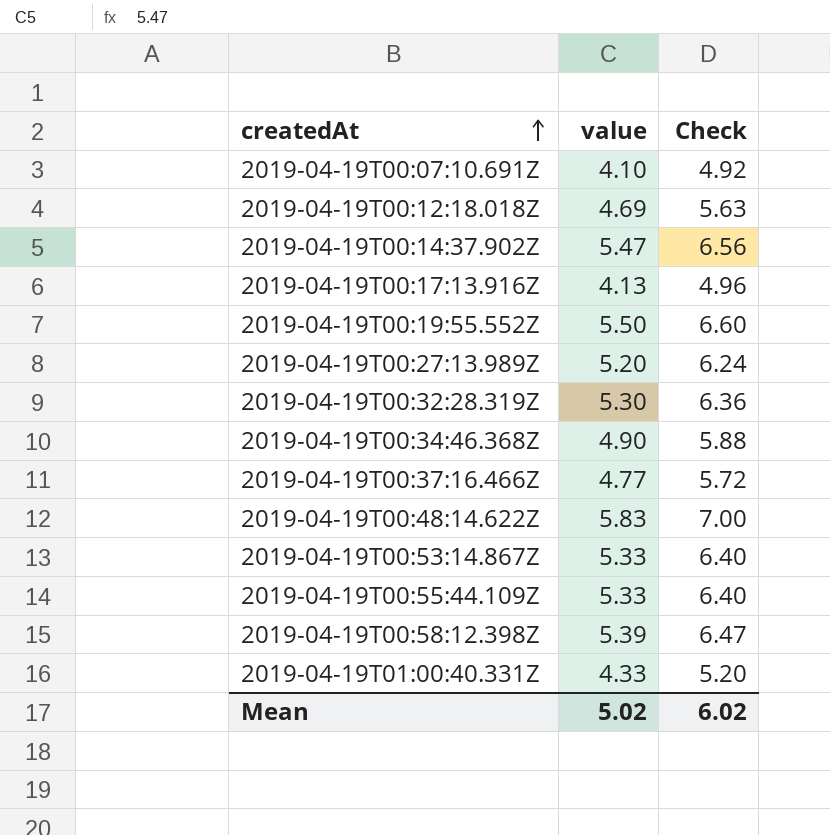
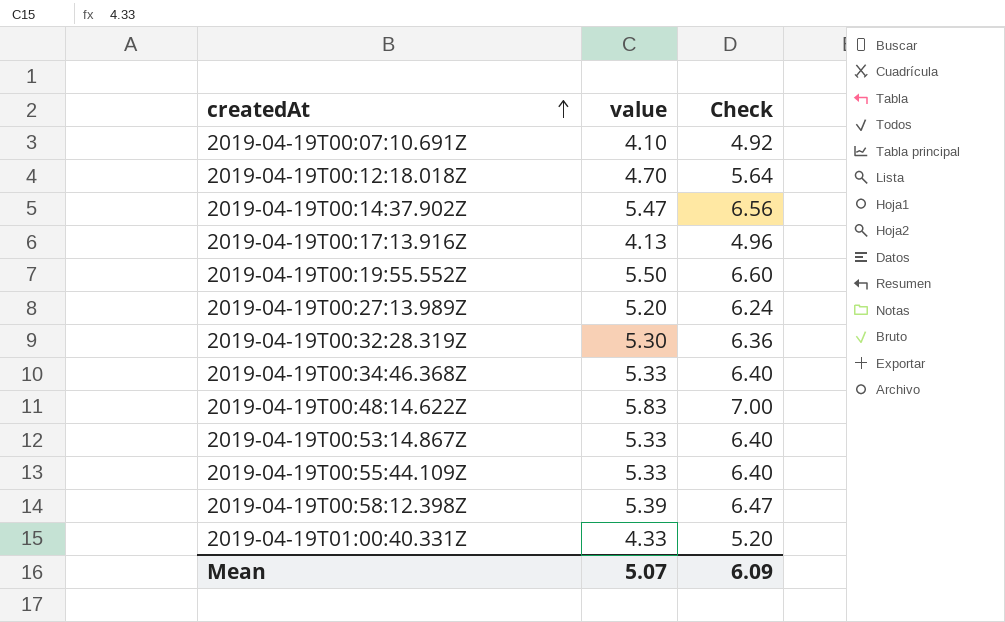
row 2019-04-19T00:37:16.466Z: 4.77 | 5.72 -> none
2019-04-19T00:12:18.018Z | value: 4.69 -> 4.70
2019-04-19T00:12:18.018Z | Check: 5.63 -> 5.64
2019-04-19T00:34:46.368Z | value: 4.90 -> 5.33
2019-04-19T00:34:46.368Z | Check: 5.88 -> 6.40
Mean | value: 5.02 -> 5.07
Mean | Check: 6.02 -> 6.09

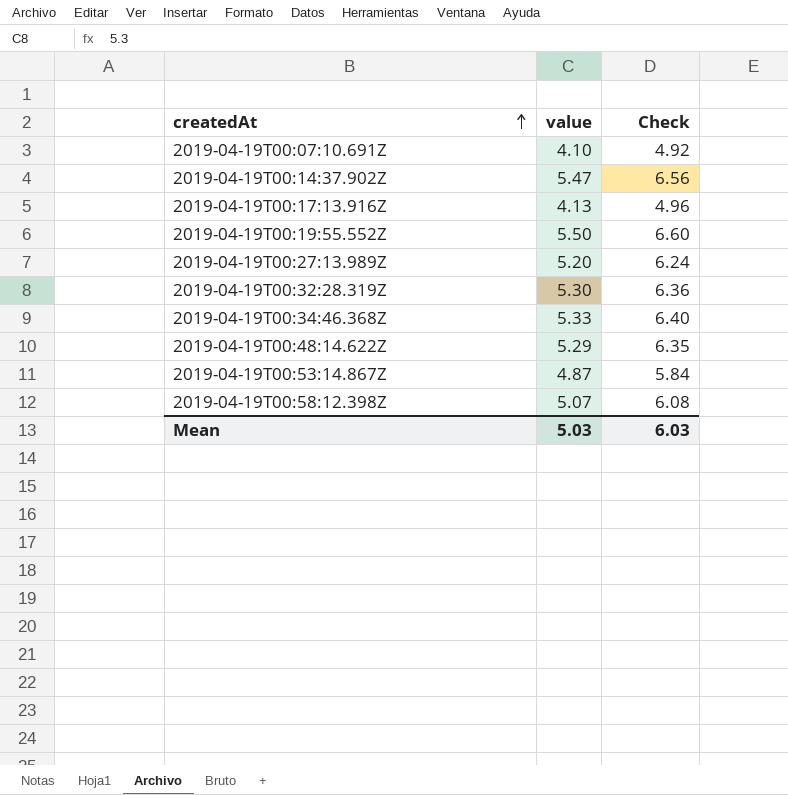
row 2019-04-19T00:12:18.018Z: 4.70 | 5.64 -> none
row 2019-04-19T00:55:44.109Z: 5.33 | 6.40 -> none
row 2019-04-19T01:00:40.331Z: 4.33 | 5.20 -> none
2019-04-19T00:48:14.622Z | value: 5.83 -> 5.29
2019-04-19T00:48:14.622Z | Check: 7.00 -> 6.35
2019-04-19T00:53:14.867Z | value: 5.33 -> 4.87
2019-04-19T00:53:14.867Z | Check: 6.40 -> 5.84
2019-04-19T00:58:12.398Z | value: 5.39 -> 5.07
2019-04-19T00:58:12.398Z | Check: 6.47 -> 6.08
Mean | value: 5.07 -> 5.03
Mean | Check: 6.09 -> 6.03

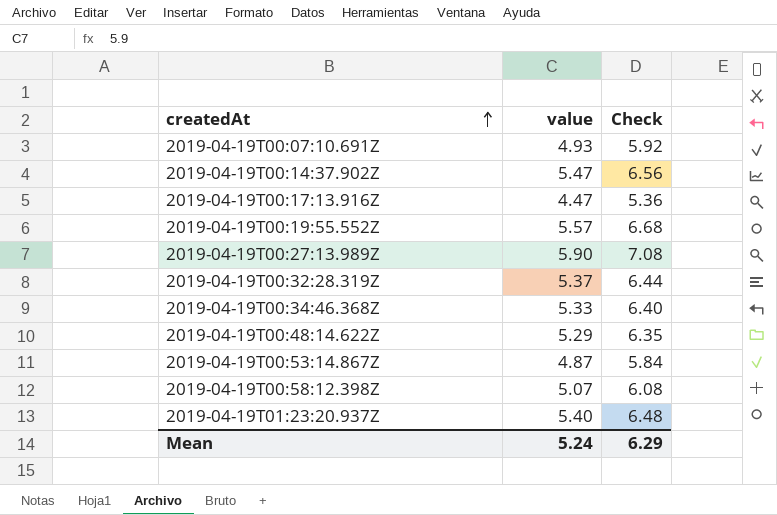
2019-04-19T00:07:10.691Z | value: 4.10 -> 4.93
2019-04-19T00:07:10.691Z | Check: 4.92 -> 5.92
2019-04-19T00:17:13.916Z | value: 4.13 -> 4.47
2019-04-19T00:17:13.916Z | Check: 4.96 -> 5.36
2019-04-19T00:19:55.552Z | value: 5.50 -> 5.57
2019-04-19T00:19:55.552Z | Check: 6.60 -> 6.68
2019-04-19T00:27:13.989Z | value: 5.20 -> 5.90
2019-04-19T00:27:13.989Z | Check: 6.24 -> 7.08
2019-04-19T00:32:28.319Z | value: 5.30 -> 5.37
2019-04-19T00:32:28.319Z | Check: 6.36 -> 6.44
row 2019-04-19T01:23:20.937Z: none -> 5.40 | 6.48
Mean | value: 5.03 -> 5.24
Mean | Check: 6.03 -> 6.29

